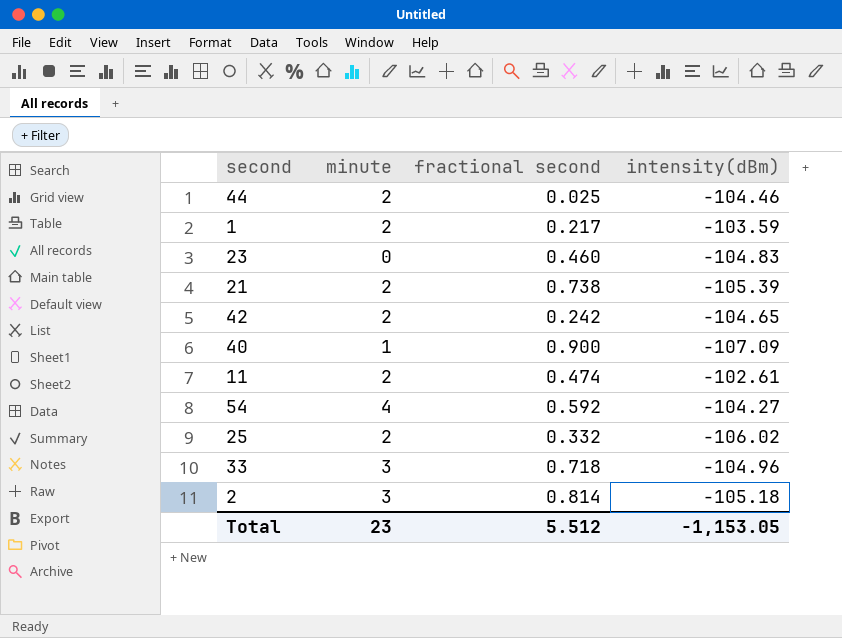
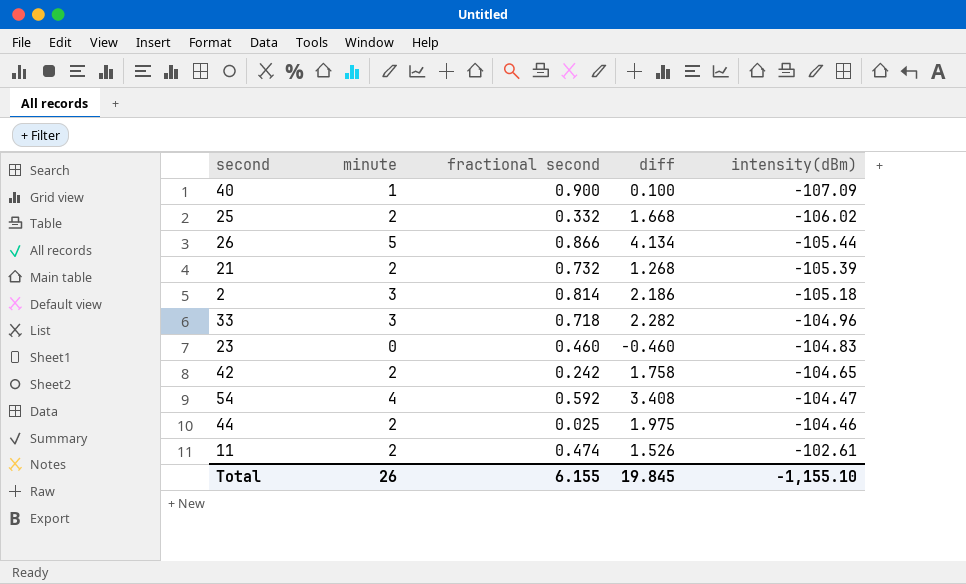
row order: none -> intensity(dBm) ascending
column diff | formula: none -> [minute] - [fractional second]
row 1: 2 | 0.217 | -103.59 -> none
row 26: none -> 5 | 0.866 | 4.134 | -105.44
21 | fractional second: 0.738 -> 0.732
54 | intensity(dBm): -104.27 -> -104.47
Total | minute: 23 -> 26
Total | fractional second: 5.512 -> 6.155
Total | intensity(dBm): -1,153.05 -> -1,155.10

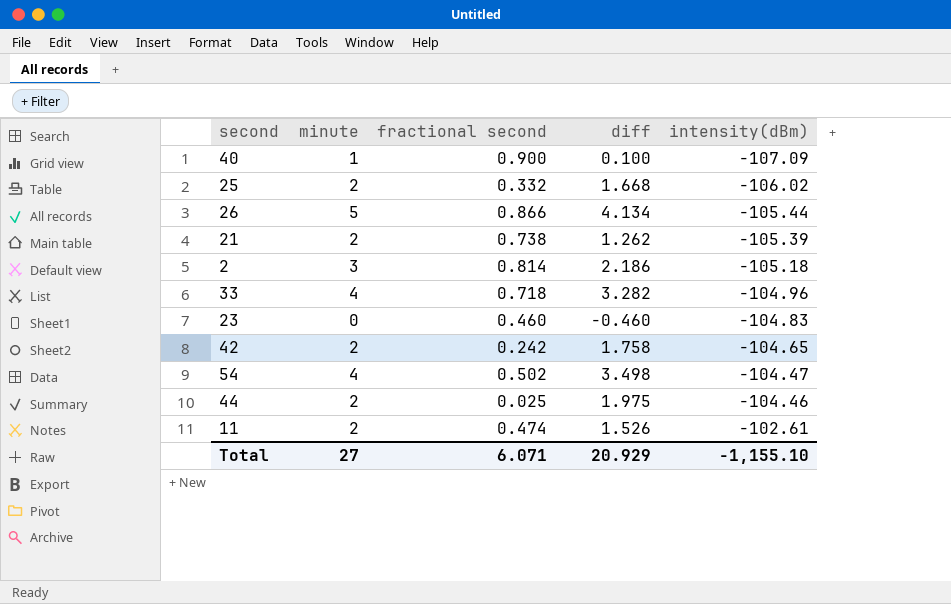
21 | fractional second: 0.732 -> 0.738
21 | diff: 1.268 -> 1.262
33 | minute: 3 -> 4
33 | diff: 2.282 -> 3.282
54 | fractional second: 0.592 -> 0.502
54 | diff: 3.408 -> 3.498
Total | minute: 26 -> 27
Total | fractional second: 6.155 -> 6.071
Total | diff: 19.845 -> 20.929

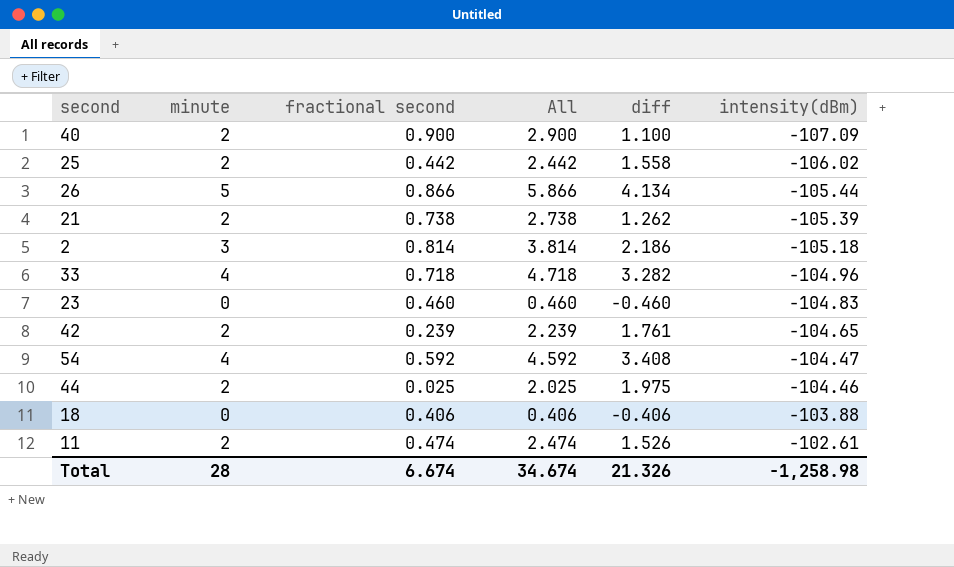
column All | formula: none -> [minute] + [fractional second]
40 | minute: 1 -> 2
40 | diff: 0.100 -> 1.100
25 | fractional second: 0.332 -> 0.442
25 | diff: 1.668 -> 1.558
42 | fractional second: 0.242 -> 0.239
42 | diff: 1.758 -> 1.761
54 | fractional second: 0.502 -> 0.592
54 | diff: 3.498 -> 3.408
row 18: none -> 0 | 0.406 | 0.406 | -0.406 | -103.88
Total | minute: 27 -> 28
Total | fractional second: 6.071 -> 6.674
Total | diff: 20.929 -> 21.326
Total | intensity(dBm): -1,155.10 -> -1,258.98

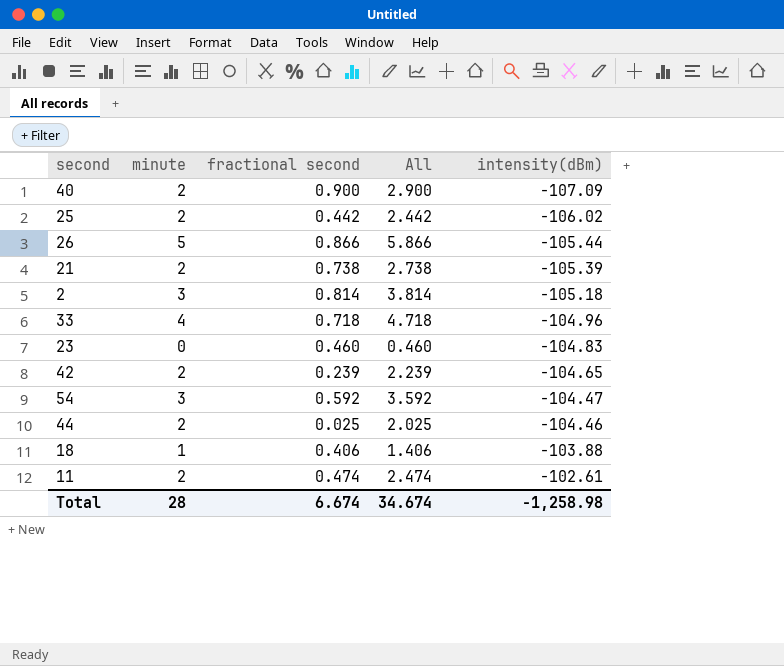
column diff | formula: [minute] - [fractional second] -> none
54 | minute: 4 -> 3
54 | All: 4.592 -> 3.592
18 | minute: 0 -> 1
18 | All: 0.406 -> 1.406

